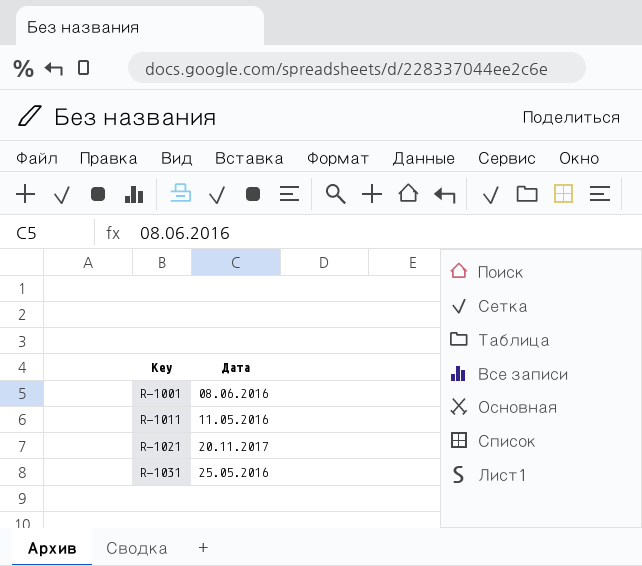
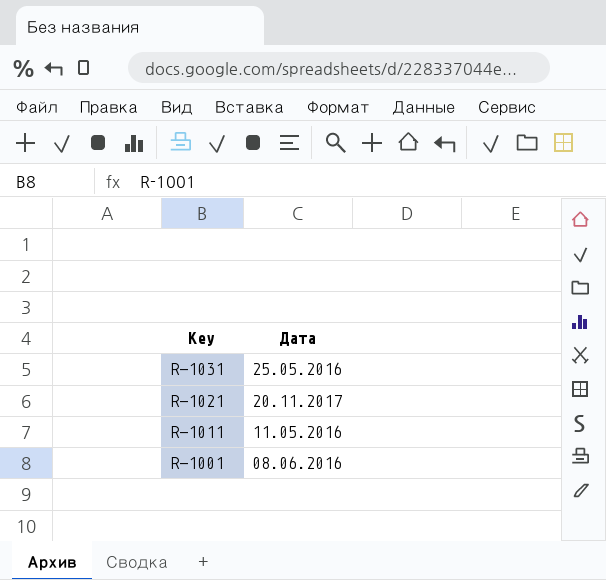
row order: Key ascending -> Key descending

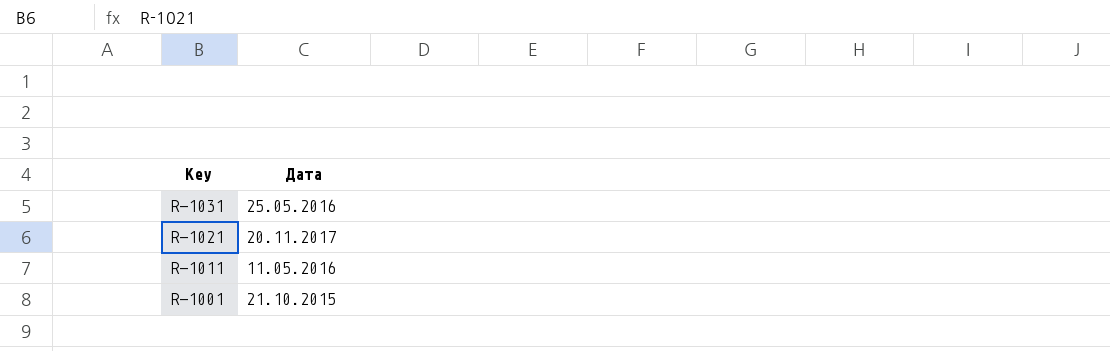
R-1001 | Дата: 08.06.2016 -> 21.10.2015

